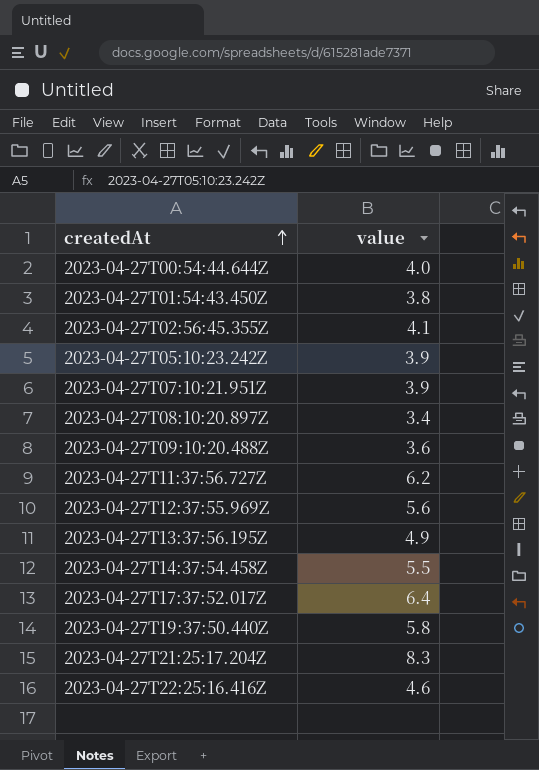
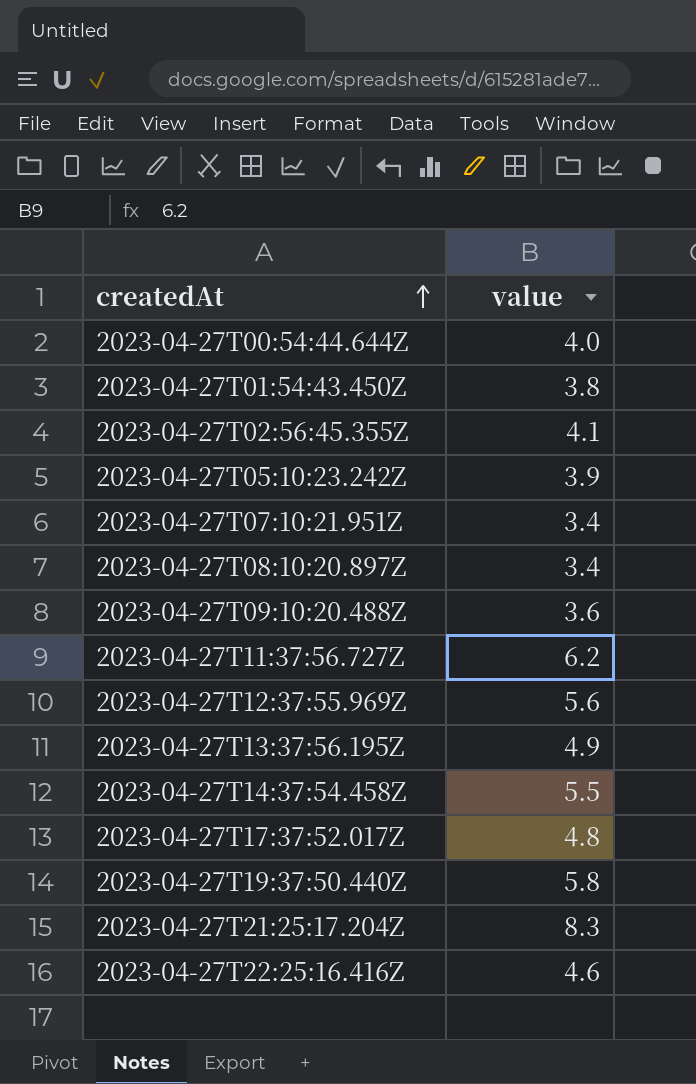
2023-04-27T07:10:21.951Z | value: 3.9 -> 3.4
2023-04-27T17:37:52.017Z | value: 6.4 -> 4.8

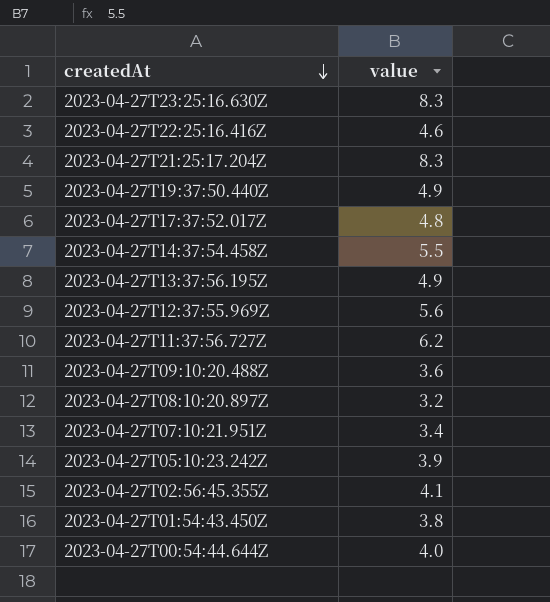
row order: createdAt ascending -> createdAt descending
row 2023-04-27T23:25:16.630Z: none -> 8.3
2023-04-27T19:37:50.440Z | value: 5.8 -> 4.9
2023-04-27T08:10:20.897Z | value: 3.4 -> 3.2

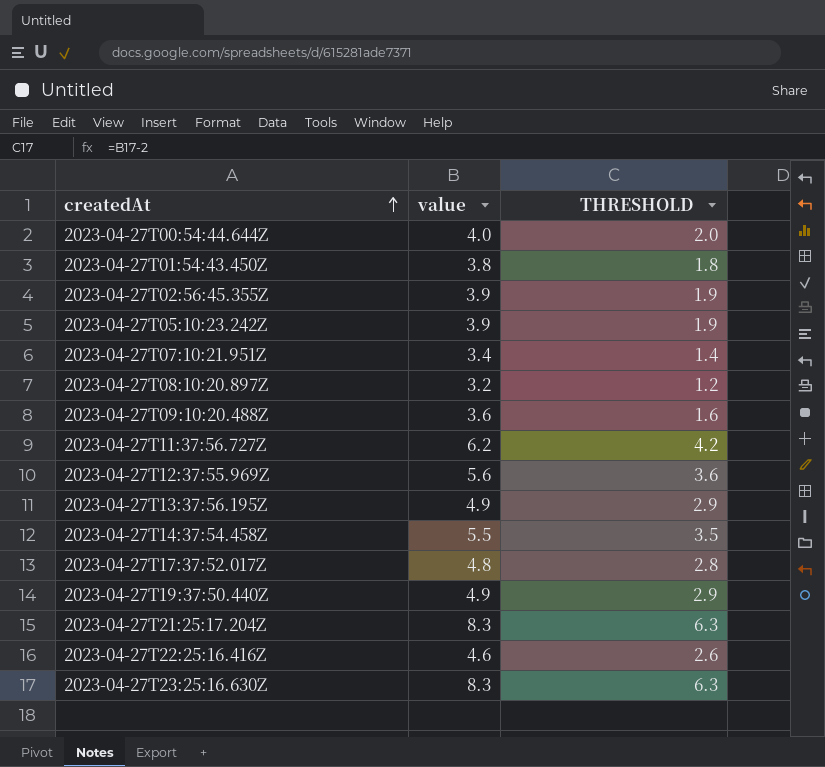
row order: createdAt descending -> createdAt ascending
column THRESHOLD | formula: none -> [value] - 2
2023-04-27T02:56:45.355Z | value: 4.1 -> 3.9

